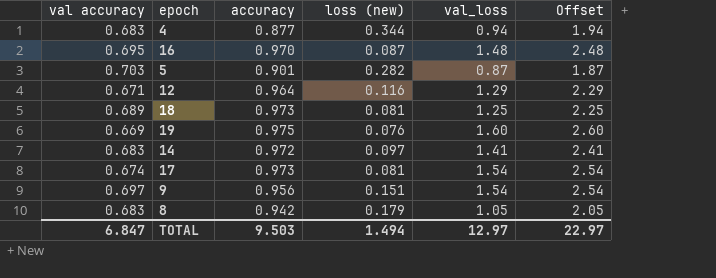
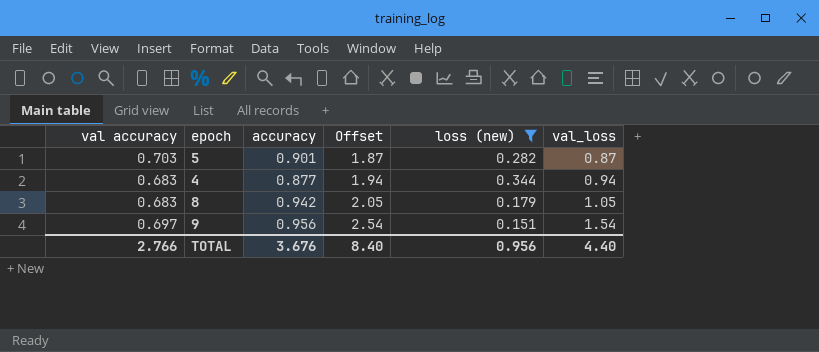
filter: none -> loss (new) >= 0.151
row order: none -> Offset ascending
column Offset | position: 6 -> 4
TOTAL | val accuracy: 6.847 -> 2.766
TOTAL | accuracy: 9.503 -> 3.676
TOTAL | Offset: 22.97 -> 8.40
TOTAL | loss (new): 1.494 -> 0.956
TOTAL | val_loss: 12.97 -> 4.40

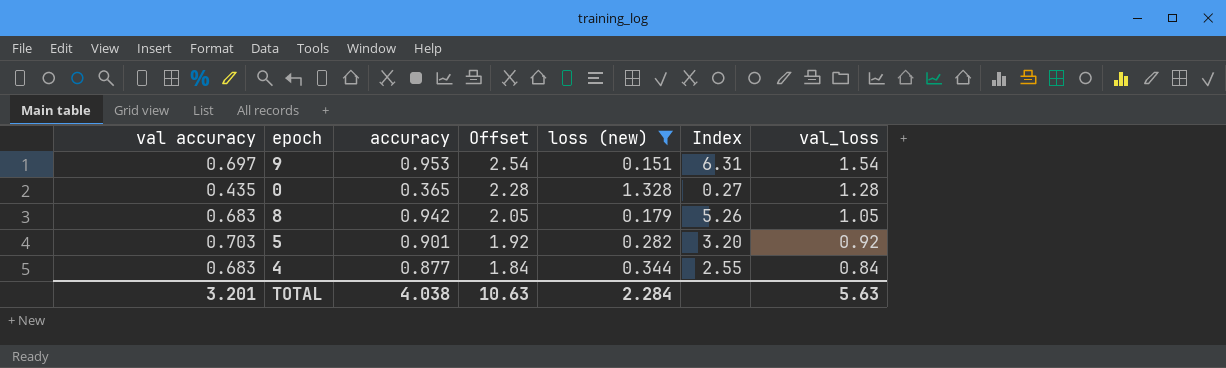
row order: Offset ascending -> Offset descending
column Index | formula: none -> [accuracy] / [loss (new)]
9 | accuracy: 0.956 -> 0.953
row 0: none -> 0.435 | 0.365 | 2.28 | 1.328 | 0.27 | 1.28
5 | Offset: 1.87 -> 1.92
5 | val_loss: 0.87 -> 0.92
4 | Offset: 1.94 -> 1.84
4 | val_loss: 0.94 -> 0.84
TOTAL | val accuracy: 2.766 -> 3.201
TOTAL | accuracy: 3.676 -> 4.038
TOTAL | Offset: 8.40 -> 10.63
TOTAL | loss (new): 0.956 -> 2.284
TOTAL | val_loss: 4.40 -> 5.63

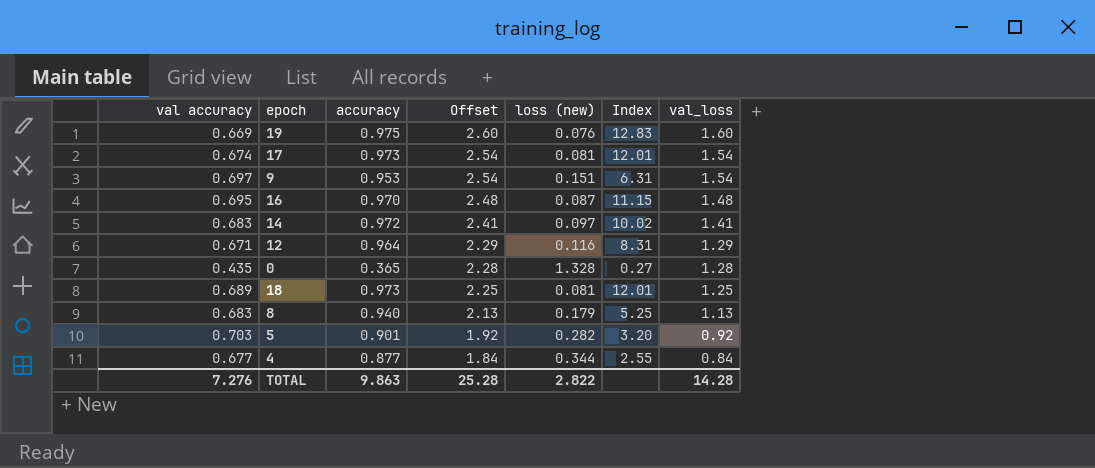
filter: loss (new) >= 0.151 -> none
8 | accuracy: 0.942 -> 0.940
8 | Offset: 2.05 -> 2.13
8 | Index: 5.26 -> 5.25
8 | val_loss: 1.05 -> 1.13
4 | val accuracy: 0.683 -> 0.677
TOTAL | val accuracy: 3.201 -> 7.276
TOTAL | accuracy: 4.038 -> 9.863
TOTAL | Offset: 10.63 -> 25.28
TOTAL | loss (new): 2.284 -> 2.822
TOTAL | val_loss: 5.63 -> 14.28

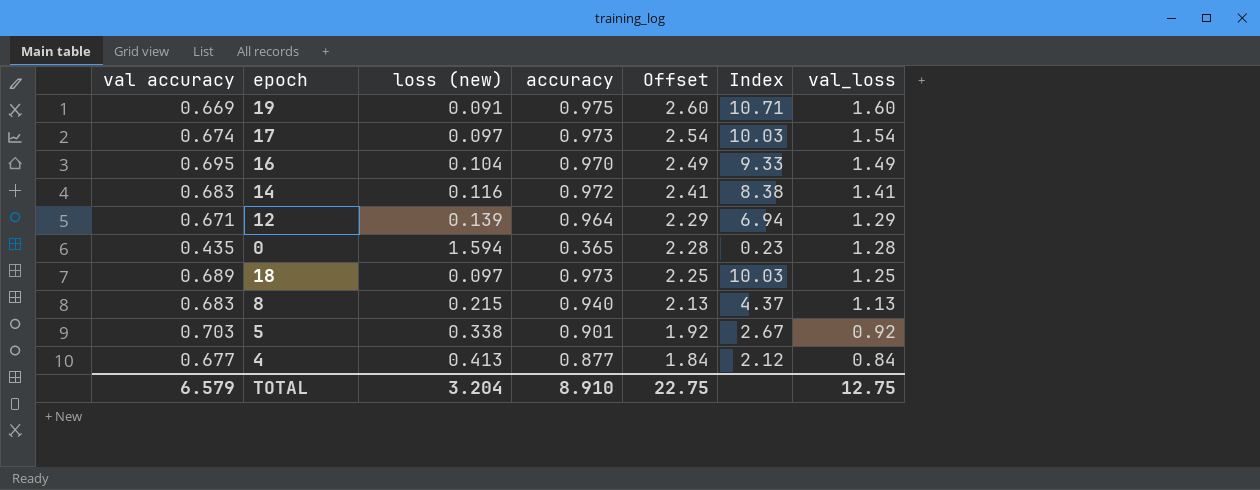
column loss (new) | position: 5 -> 3
row 9: 0.697 | 0.953 | 2.54 | 0.151 | 6.31 | 1.54 -> none
19 | loss (new): 0.076 -> 0.091
19 | Index: 12.83 -> 10.71
17 | loss (new): 0.081 -> 0.097
17 | Index: 12.01 -> 10.03
16 | loss (new): 0.087 -> 0.104
16 | Offset: 2.48 -> 2.49
16 | Index: 11.15 -> 9.33
16 | val_loss: 1.48 -> 1.49
14 | loss (new): 0.097 -> 0.116
14 | Index: 10.02 -> 8.38
12 | loss (new): 0.116 -> 0.139
12 | Index: 8.31 -> 6.94
0 | loss (new): 1.328 -> 1.594
0 | Index: 0.27 -> 0.23
18 | loss (new): 0.081 -> 0.097
18 | Index: 12.01 -> 10.03
8 | loss (new): 0.179 -> 0.215
8 | Index: 5.25 -> 4.37
5 | loss (new): 0.282 -> 0.338
5 | Index: 3.20 -> 2.67
4 | loss (new): 0.344 -> 0.413
4 | Index: 2.55 -> 2.12
TOTAL | val accuracy: 7.276 -> 6.579
TOTAL | loss (new): 2.822 -> 3.204
TOTAL | accuracy: 9.863 -> 8.910
TOTAL | Offset: 25.28 -> 22.75
TOTAL | val_loss: 14.28 -> 12.75

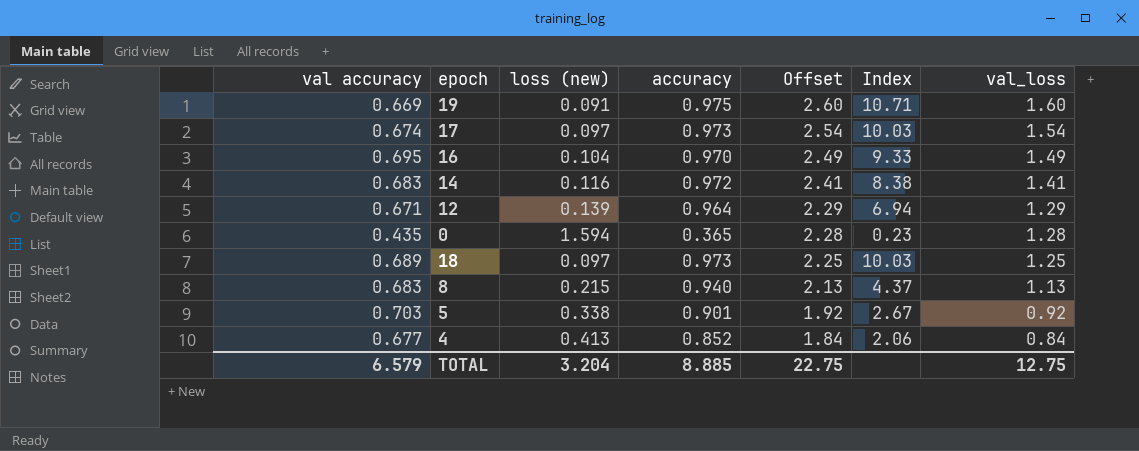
4 | accuracy: 0.877 -> 0.852
4 | Index: 2.12 -> 2.06
TOTAL | accuracy: 8.910 -> 8.885

